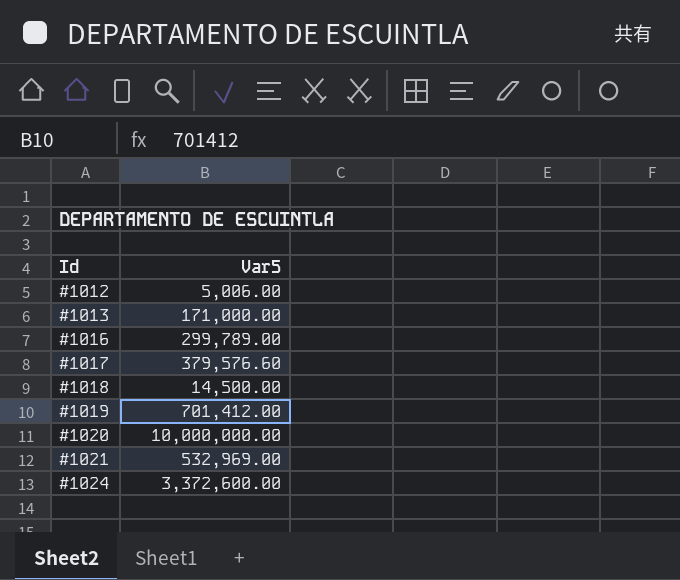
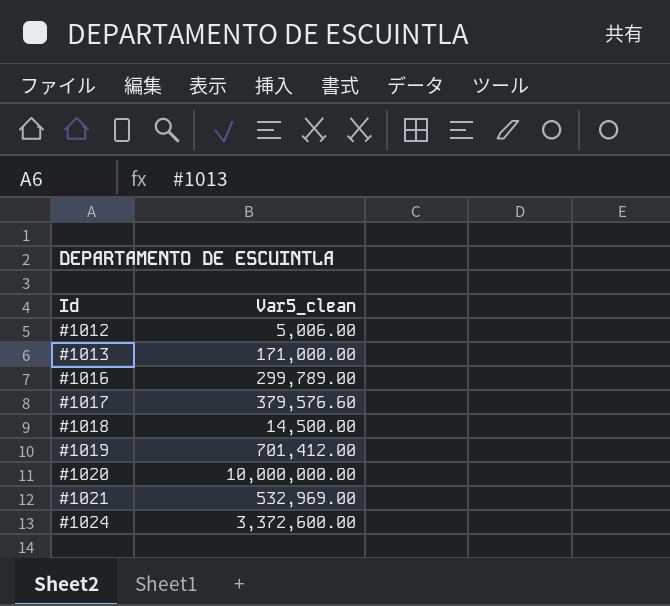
column name: Var5 -> Var5_clean

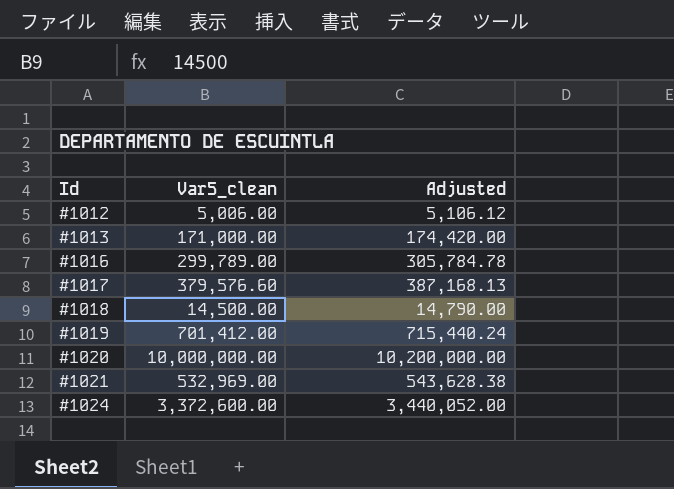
column Adjusted | formula: none -> [Var5_clean] * 1.02

